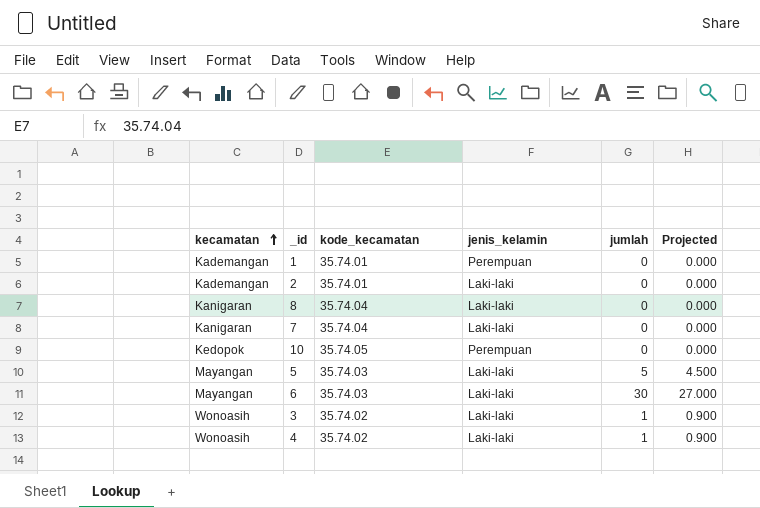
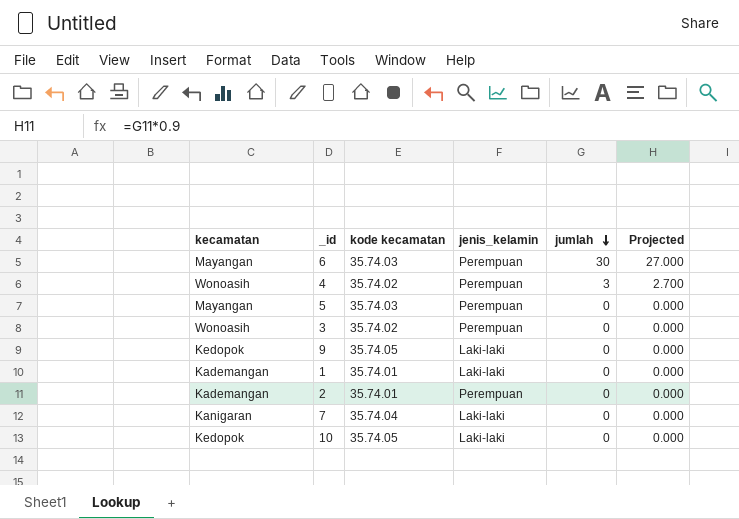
row order: kecamatan ascending -> jumlah descending
column name: kode_kecamatan -> kode kecamatan
row 8: Kanigaran | 35.74.04 | Laki-laki | 0 | 0.000 -> none
6 | jenis_kelamin: Laki-laki -> Perempuan
4 | jenis_kelamin: Laki-laki -> Perempuan
4 | jumlah: 1 -> 3
4 | Projected: 0.900 -> 2.700
5 | jenis_kelamin: Laki-laki -> Perempuan
5 | jumlah: 5 -> 0
5 | Projected: 4.500 -> 0.000
3 | jenis_kelamin: Laki-laki -> Perempuan
3 | jumlah: 1 -> 0
3 | Projected: 0.900 -> 0.000
row 9: none -> Kedopok | 35.74.05 | Laki-laki | 0 | 0.000
1 | jenis_kelamin: Perempuan -> Laki-laki
2 | jenis_kelamin: Laki-laki -> Perempuan
10 | jenis_kelamin: Perempuan -> Laki-laki

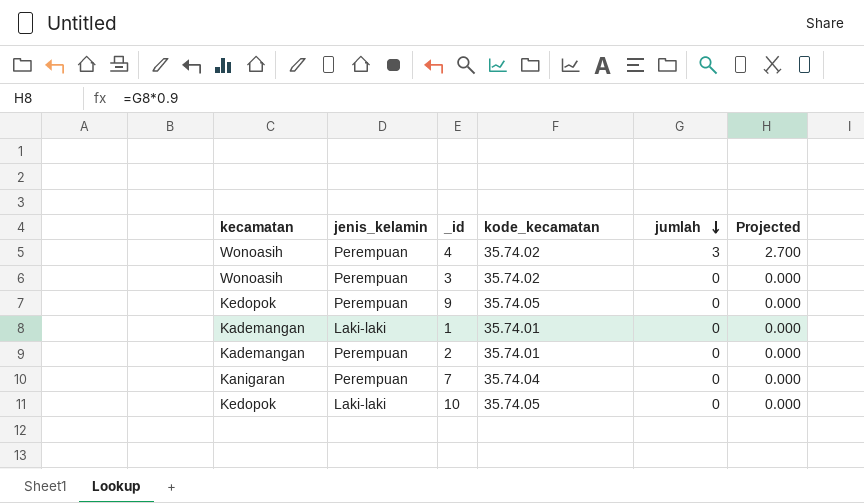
column jenis_kelamin | position: 4 -> 2
column name: kode kecamatan -> kode_kecamatan
row 6: Mayangan | 35.74.03 | Perempuan | 30 | 27.000 -> none
row 5: Mayangan | 35.74.03 | Perempuan | 0 | 0.000 -> none
9 | jenis_kelamin: Laki-laki -> Perempuan
7 | jenis_kelamin: Laki-laki -> Perempuan

